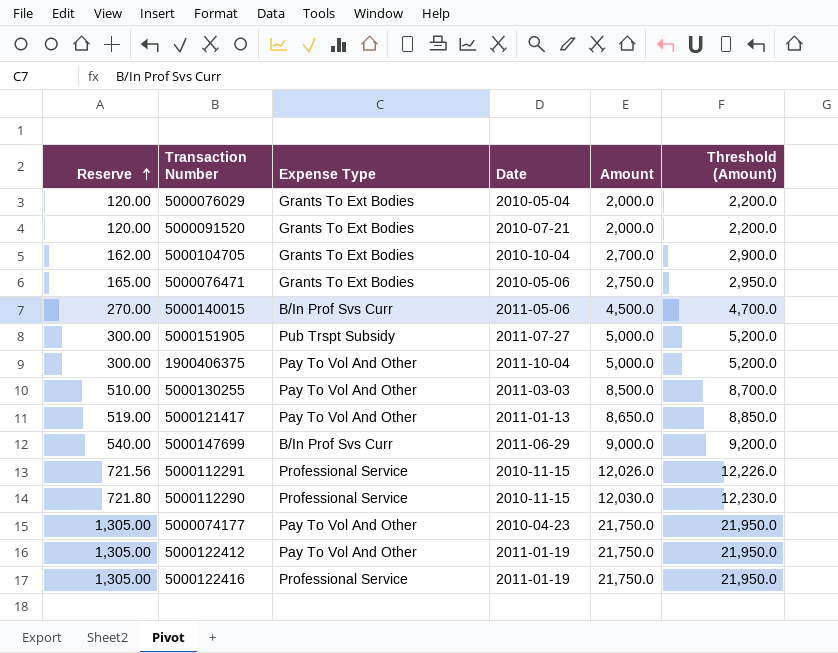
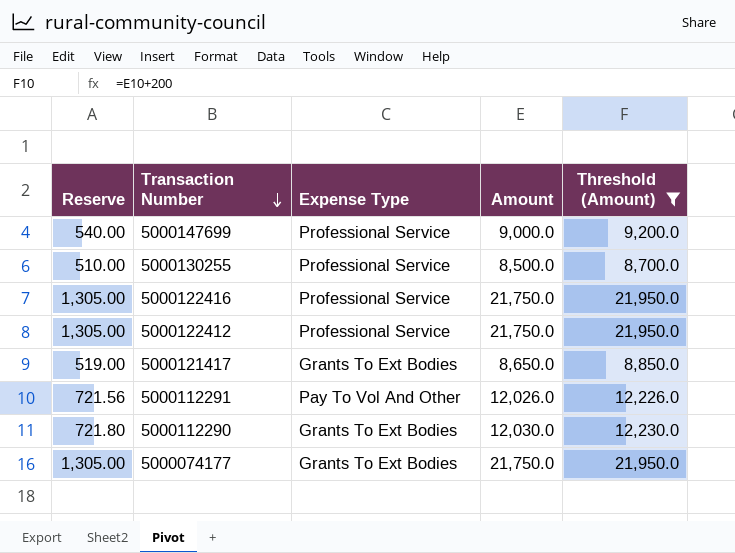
filter: none -> Threshold (Amount) >= 8,700.0
row order: Reserve ascending -> Transaction Number descending
column Date | position: 4 -> none
5000147699 | Expense Type: B/In Prof Svs Curr -> Professional Service
5000130255 | Expense Type: Pay To Vol And Other -> Professional Service
5000122412 | Expense Type: Pay To Vol And Other -> Professional Service
5000121417 | Expense Type: Pay To Vol And Other -> Grants To Ext Bodies
5000112291 | Expense Type: Professional Service -> Pay To Vol And Other
5000112290 | Expense Type: Professional Service -> Grants To Ext Bodies
5000074177 | Expense Type: Pay To Vol And Other -> Grants To Ext Bodies

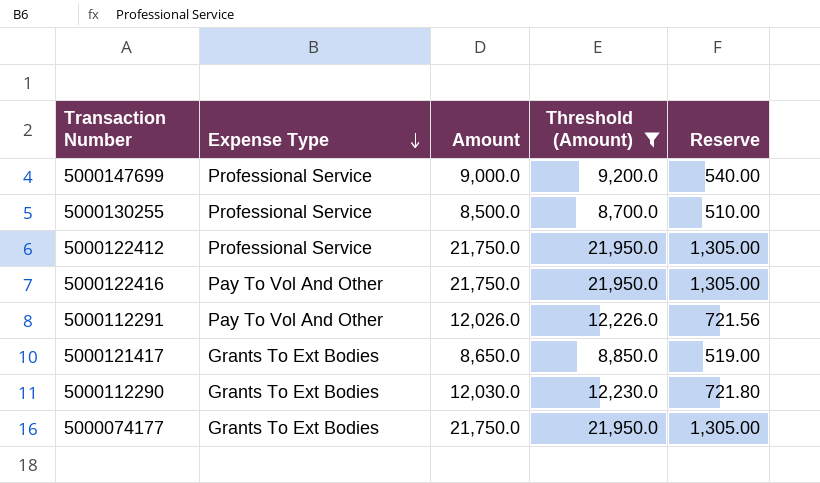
row order: Transaction Number descending -> Expense Type descending
column Reserve | position: 1 -> 5
5000122416 | Expense Type: Professional Service -> Pay To Vol And Other

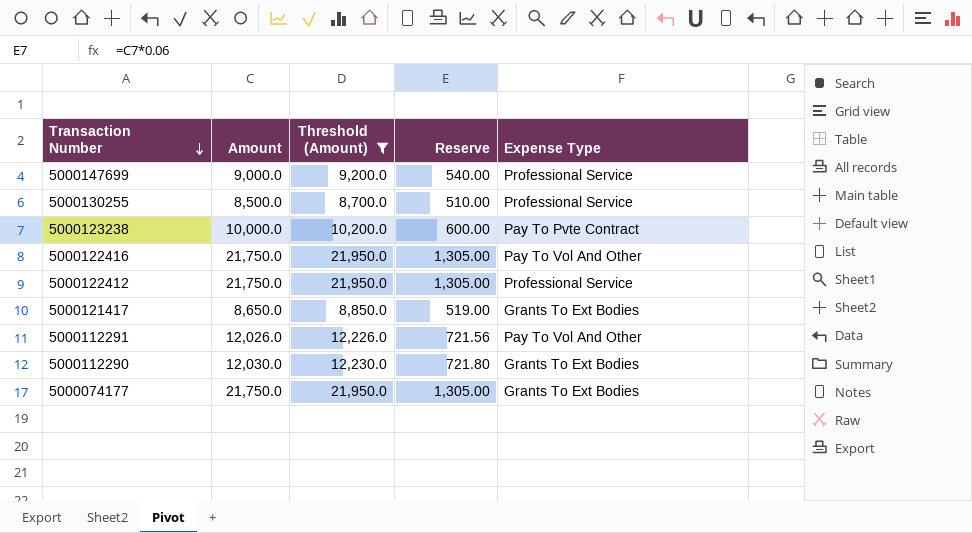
row order: Expense Type descending -> Transaction Number descending
column Expense Type | position: 2 -> 5
row 5000123238: none -> 10,000.0 | 10,200.0 | 600.00 | Pay To Pvte Contract

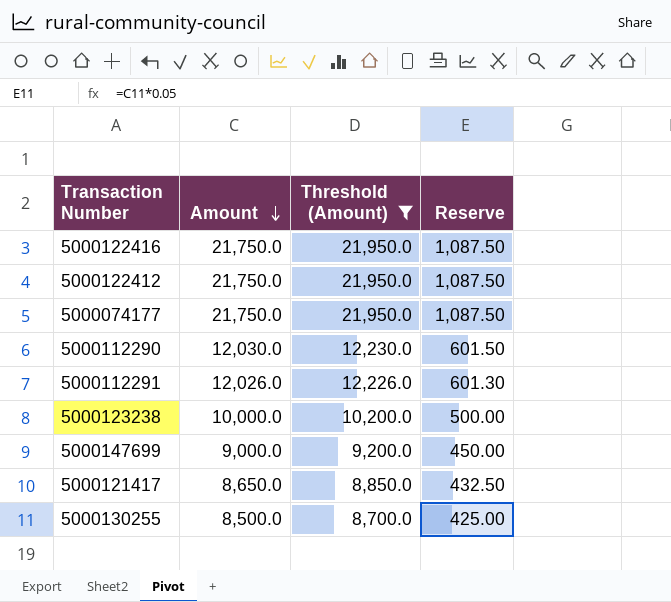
row order: Transaction Number descending -> Amount descending
column Expense Type | position: 5 -> none
column Reserve | formula: [Amount] * 0.06 -> [Amount] * 0.05

